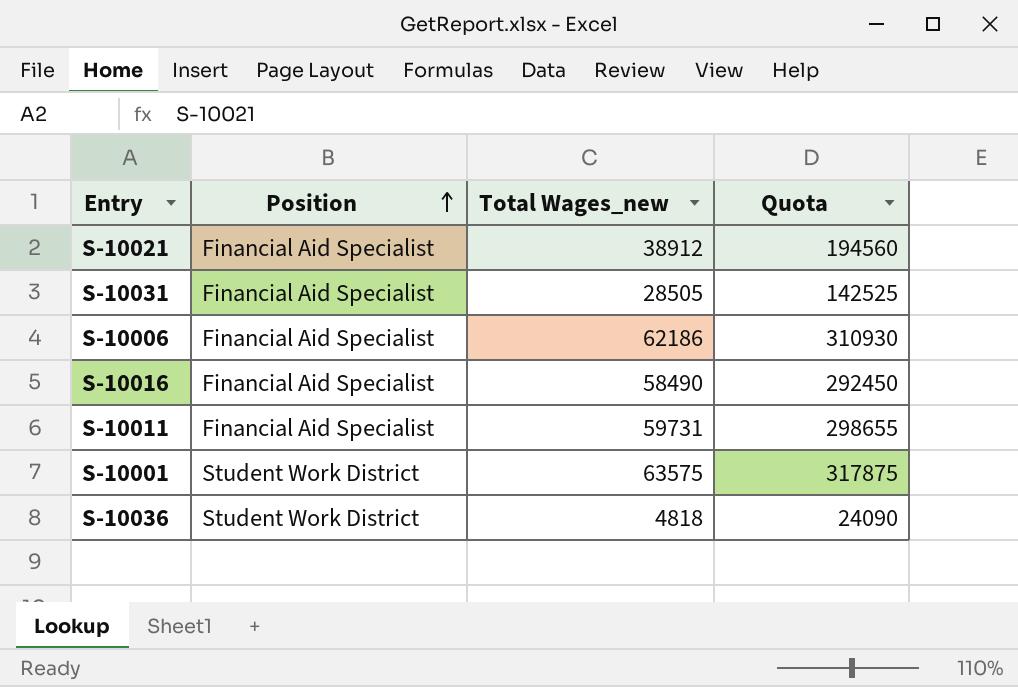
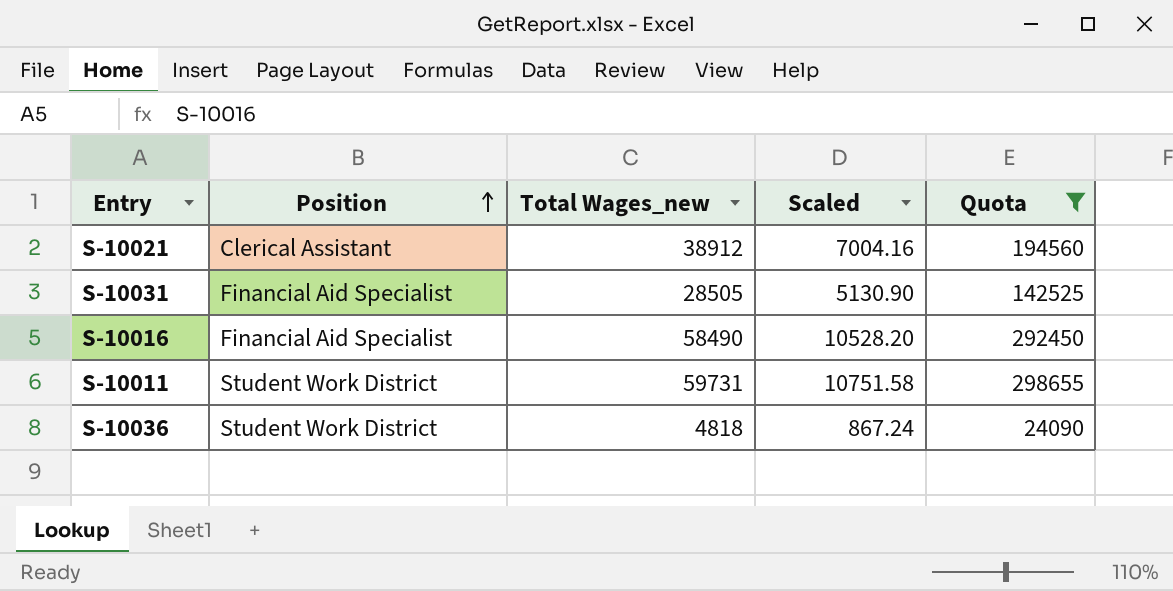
filter: none -> Quota <= 298655
column Scaled | formula: none -> [Total Wages_new] * 0.18
S-10021 | Position: Financial Aid Specialist -> Clerical Assistant
S-10011 | Position: Financial Aid Specialist -> Student Work District

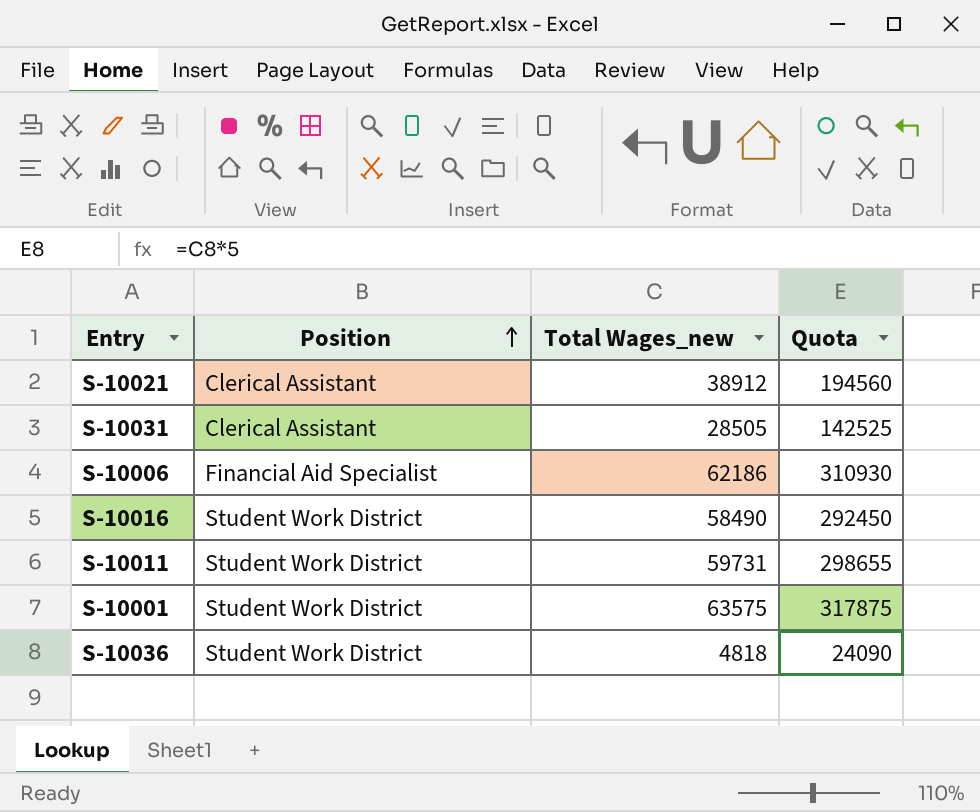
filter: Quota <= 298655 -> none
column Scaled | formula: [Total Wages_new] * 0.18 -> none
S-10031 | Position: Financial Aid Specialist -> Clerical Assistant
S-10016 | Position: Financial Aid Specialist -> Student Work District

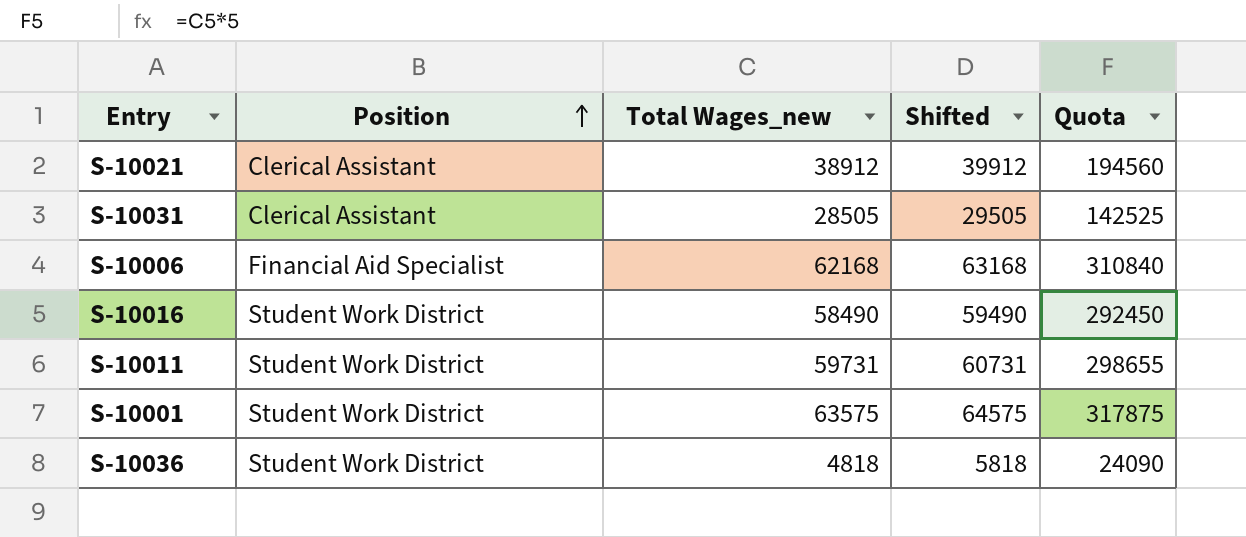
column Shifted | formula: none -> [Total Wages_new] + 1000
S-10006 | Total Wages_new: 62186 -> 62168
S-10006 | Quota: 310930 -> 310840

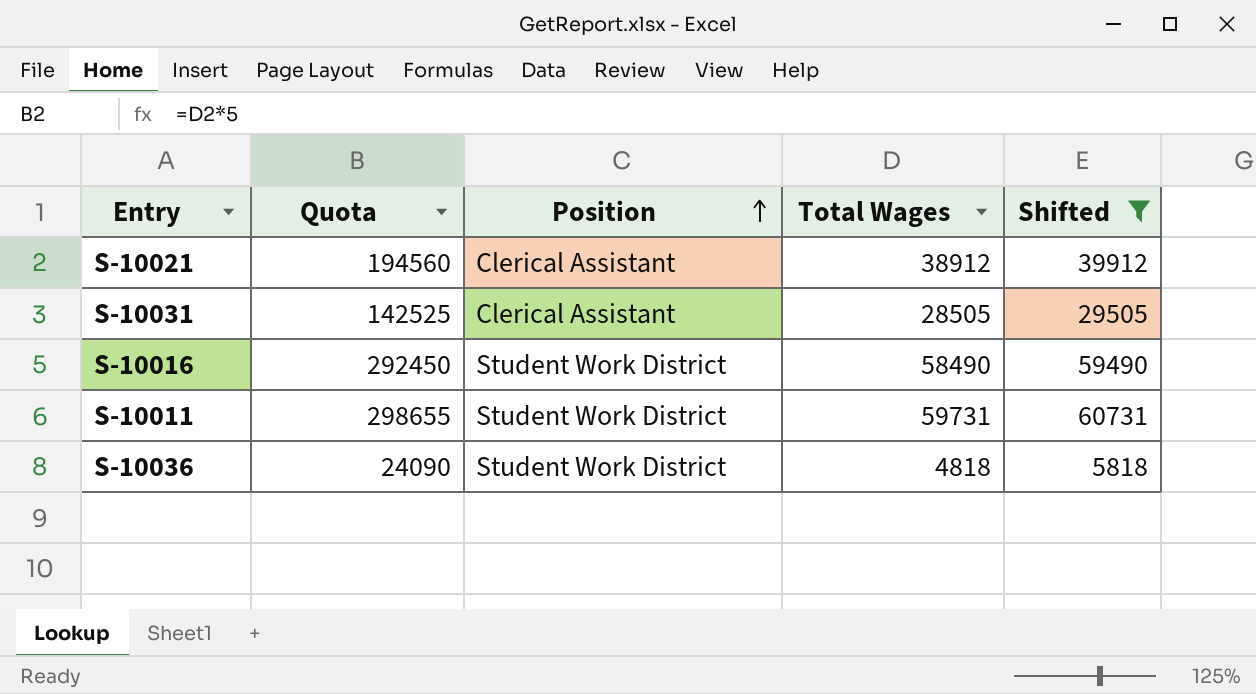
filter: none -> Shifted <= 60731
column Quota | position: 5 -> 2
column name: Total Wages_new -> Total Wages

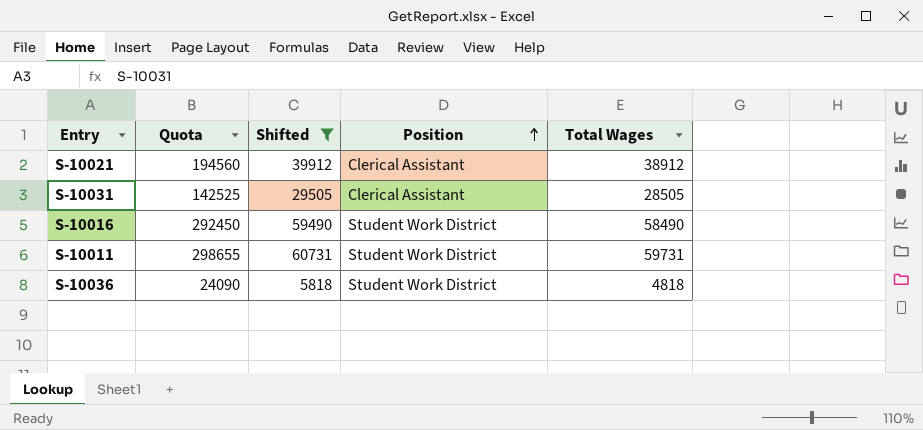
column Shifted | position: 5 -> 3

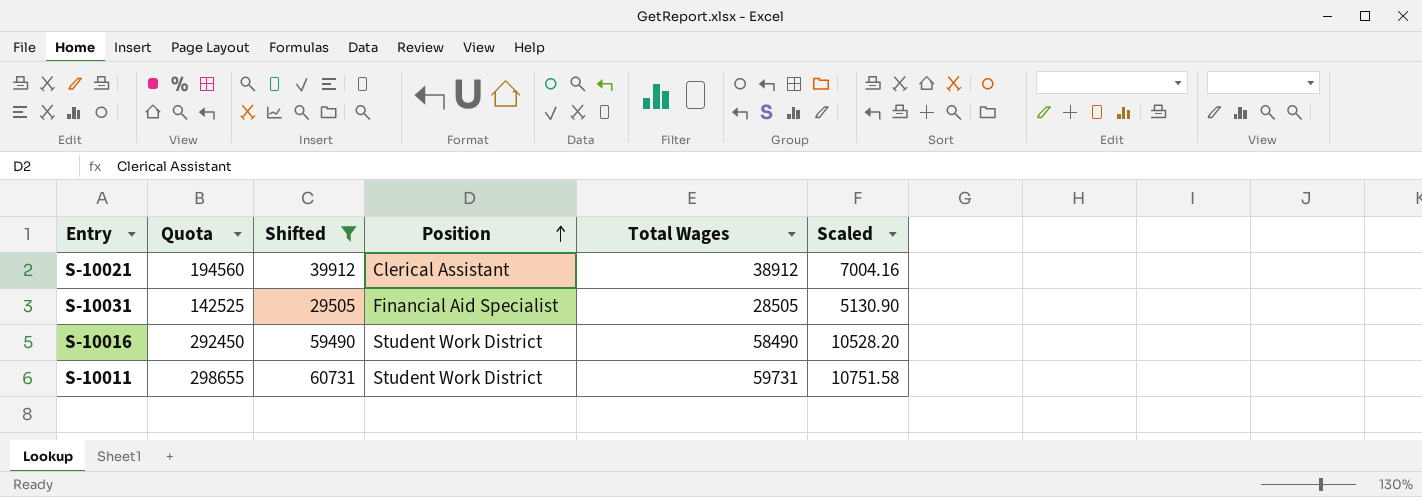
column Scaled | formula: none -> [Total Wages] * 0.18
row S-10036: 24090 | 5818 | Student Work District | 4818 -> none
S-10031 | Position: Clerical Assistant -> Financial Aid Specialist

